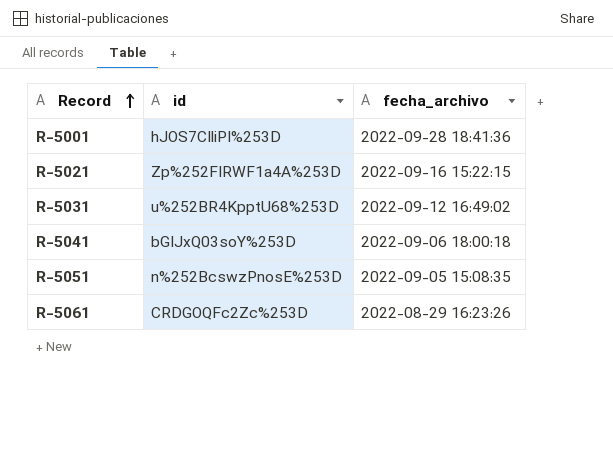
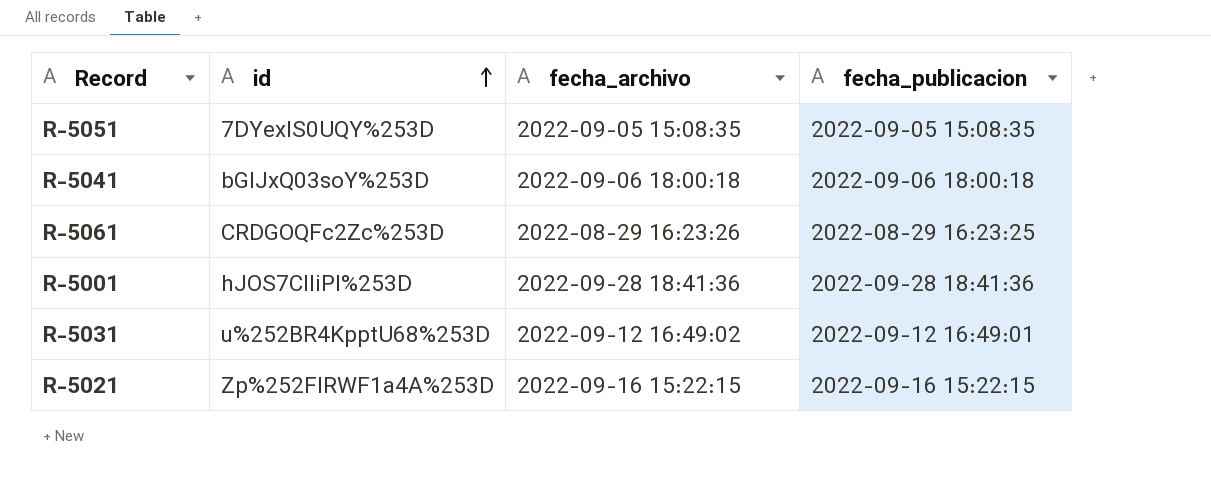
row order: Record ascending -> id ascending
column fecha_publicacion | position: none -> 4
R-5051 | id: n%252BcswzPnosE%253D -> 7DYexIS0UQY%253D

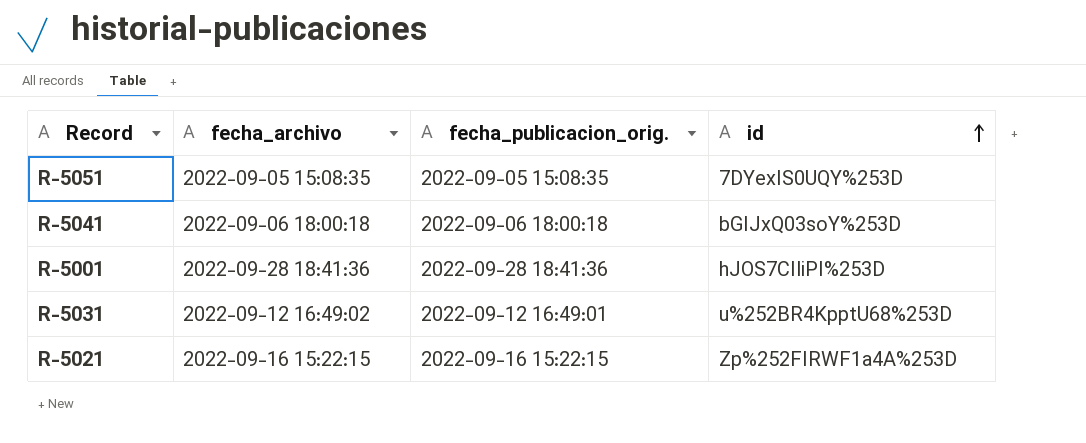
column name: fecha_publicacion -> fecha_publicacion_orig.
column id | position: 2 -> 4
row R-5061: CRDGOQFc2Zc%253D | 2022-08-29 16:23:26 | 2022-08-29 16:23:25 -> none

